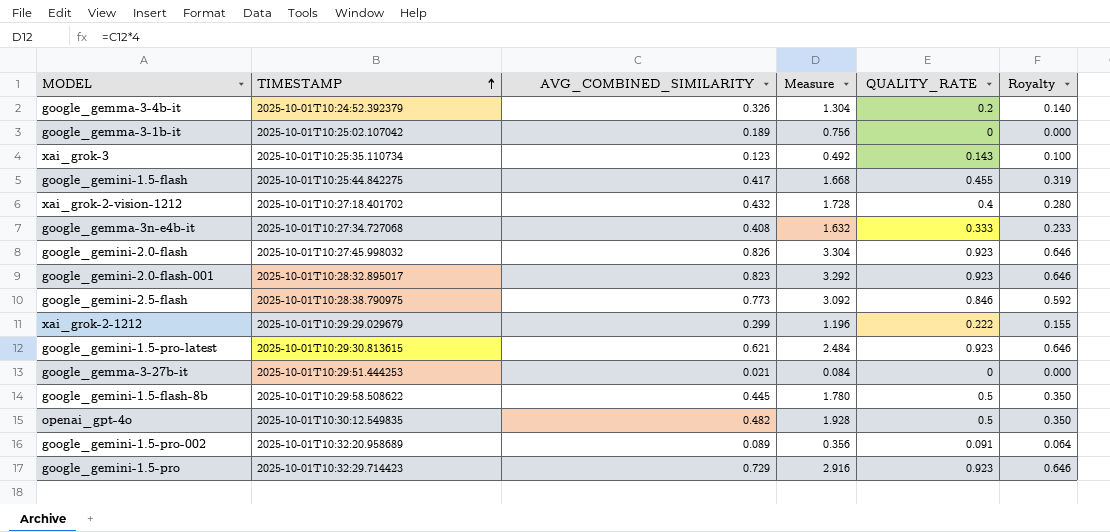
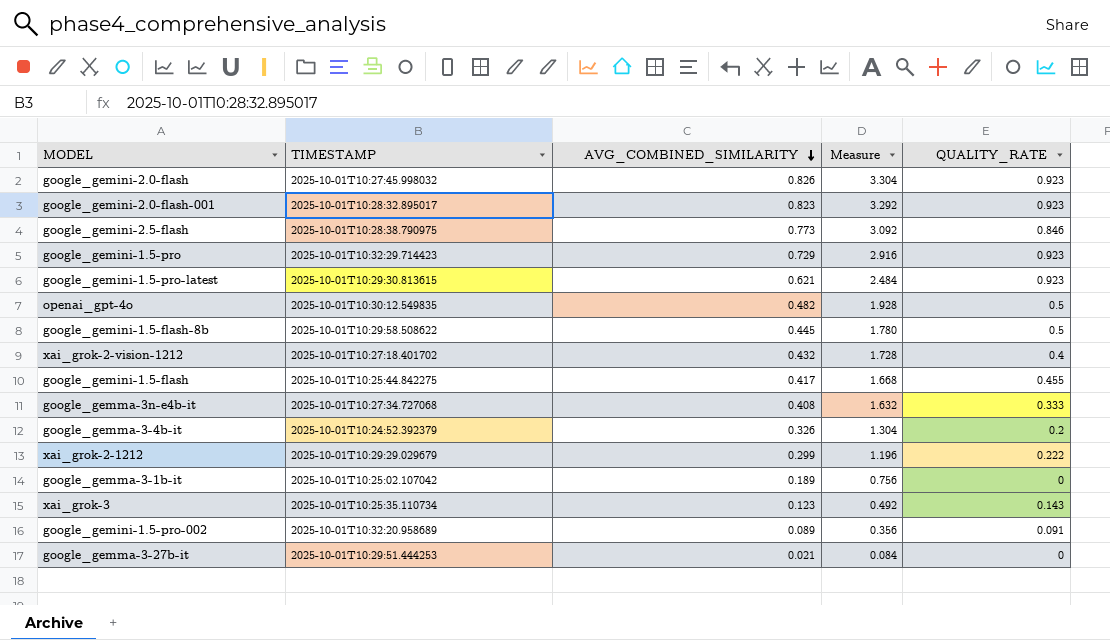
row order: TIMESTAMP ascending -> AVG_COMBINED_SIMILARITY descending
column Royalty | formula: [QUALITY_RATE] * 0.7 -> none

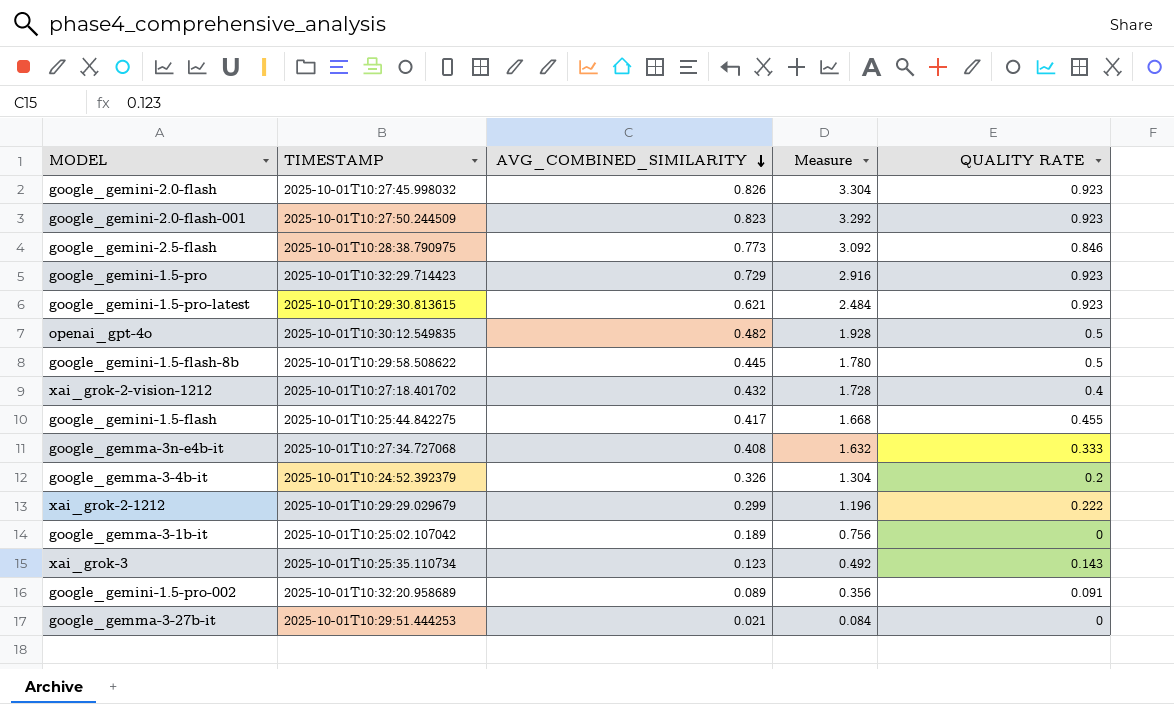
column name: QUALITY_RATE -> QUALITY RATE
google_gemini-2.0-flash-001 | TIMESTAMP: 2025-10-01T10:28:32.895017 -> 2025-10-01T10:27:50.244509

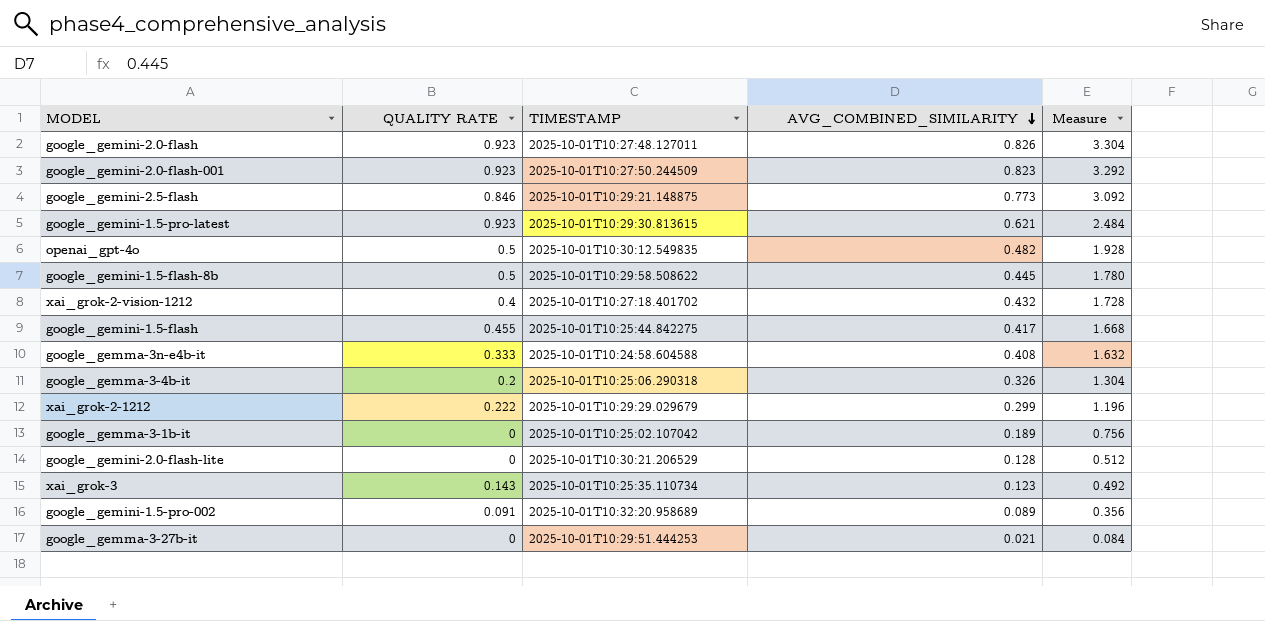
column QUALITY RATE | position: 5 -> 2
row google_gemini-1.5-pro: 2025-10-01T10:32:29.714423 | 0.729 | 2.916 | 0.923 -> none
google_gemini-2.0-flash | TIMESTAMP: 2025-10-01T10:27:45.998032 -> 2025-10-01T10:27:48.127011
google_gemini-2.5-flash | TIMESTAMP: 2025-10-01T10:28:38.790975 -> 2025-10-01T10:29:21.148875
google_gemma-3n-e4b-it | TIMESTAMP: 2025-10-01T10:27:34.727068 -> 2025-10-01T10:24:58.604588
google_gemma-3-4b-it | TIMESTAMP: 2025-10-01T10:24:52.392379 -> 2025-10-01T10:25:06.290318
row google_gemini-2.0-flash-lite: none -> 0 | 2025-10-01T10:30:21.206529 | 0.128 | 0.512

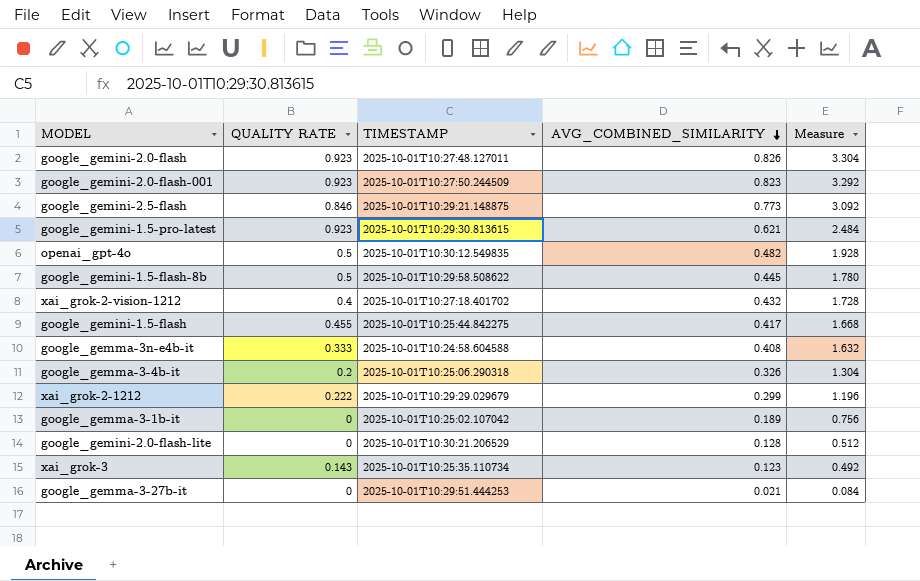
row google_gemini-1.5-pro-002: 0.091 | 2025-10-01T10:32:20.958689 | 0.089 | 0.356 -> none

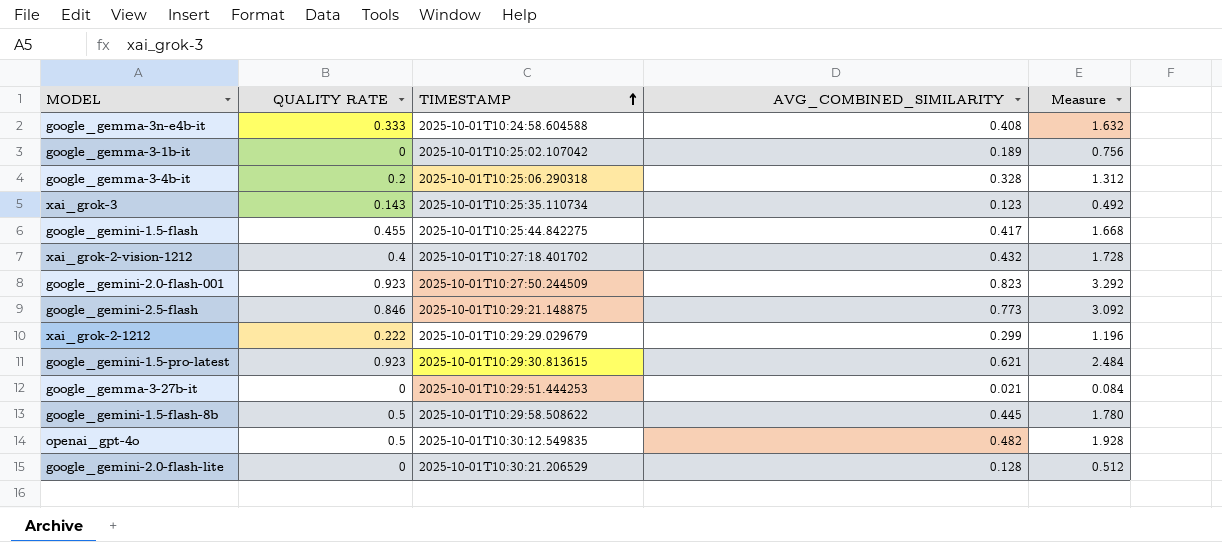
row order: AVG_COMBINED_SIMILARITY descending -> TIMESTAMP ascending
row google_gemini-2.0-flash: 0.923 | 2025-10-01T10:27:48.127011 | 0.826 | 3.304 -> none
google_gemma-3-4b-it | AVG_COMBINED_SIMILARITY: 0.326 -> 0.328
google_gemma-3-4b-it | Measure: 1.304 -> 1.312

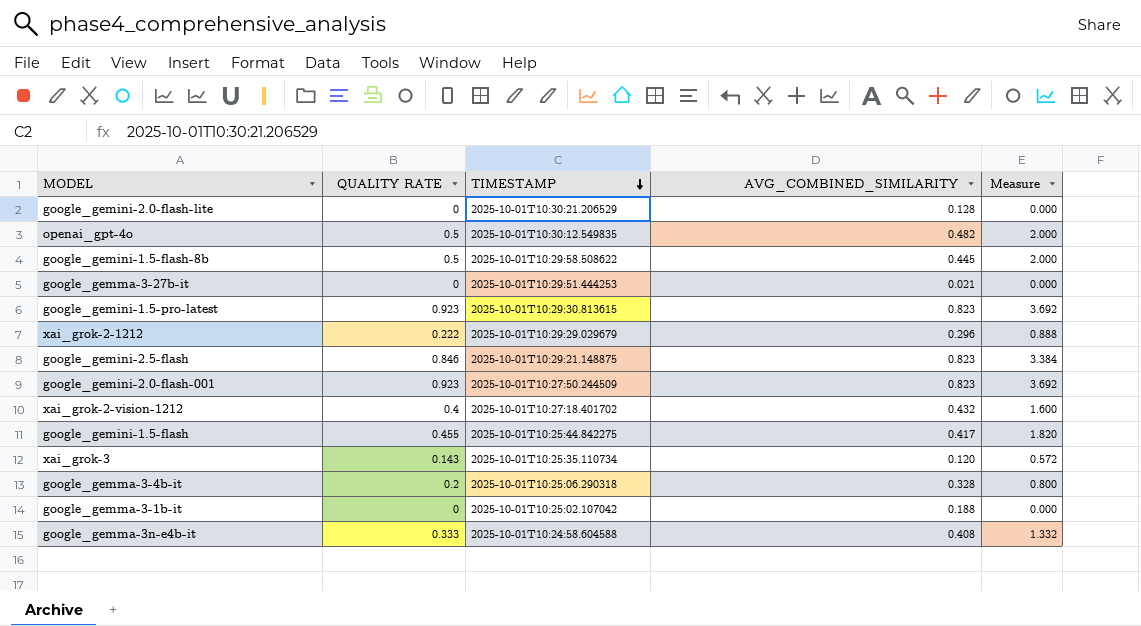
row order: TIMESTAMP ascending -> TIMESTAMP descending
column Measure | formula: [AVG_COMBINED_SIMILARITY] * 4 -> [QUALITY RATE] * 4
google_gemini-1.5-pro-latest | AVG_COMBINED_SIMILARITY: 0.621 -> 0.823
xai_grok-2-1212 | AVG_COMBINED_SIMILARITY: 0.299 -> 0.296
google_gemini-2.5-flash | AVG_COMBINED_SIMILARITY: 0.773 -> 0.823
xai_grok-3 | AVG_COMBINED_SIMILARITY: 0.123 -> 0.120
google_gemma-3-1b-it | AVG_COMBINED_SIMILARITY: 0.189 -> 0.188

